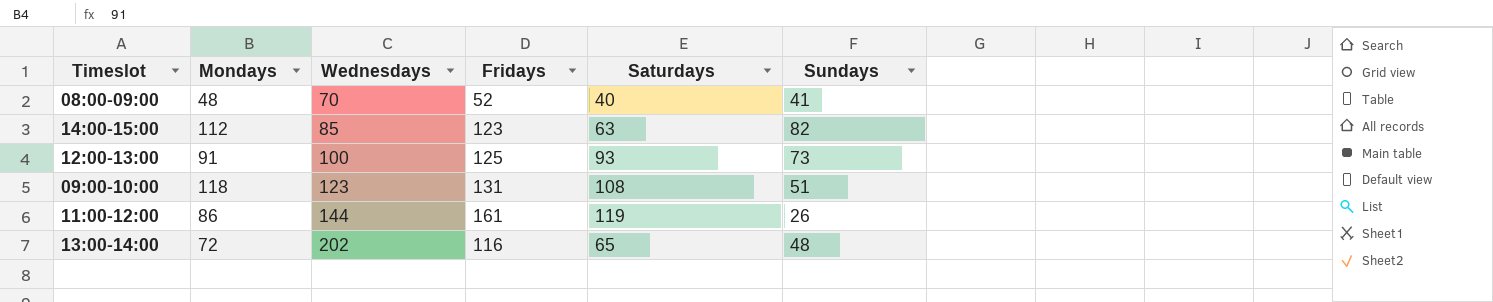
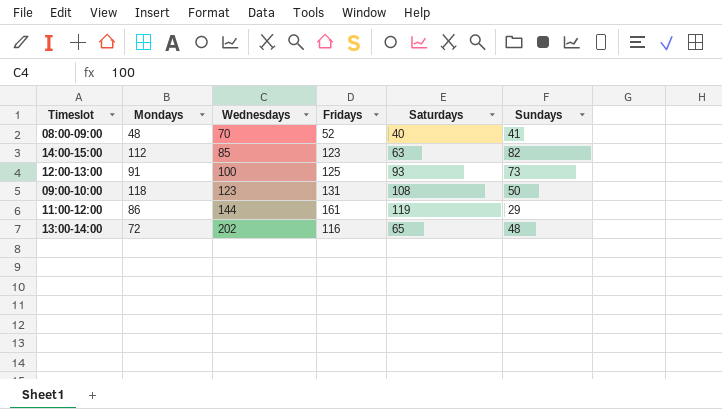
09:00-10:00 | Sundays: 51 -> 50
11:00-12:00 | Sundays: 26 -> 29

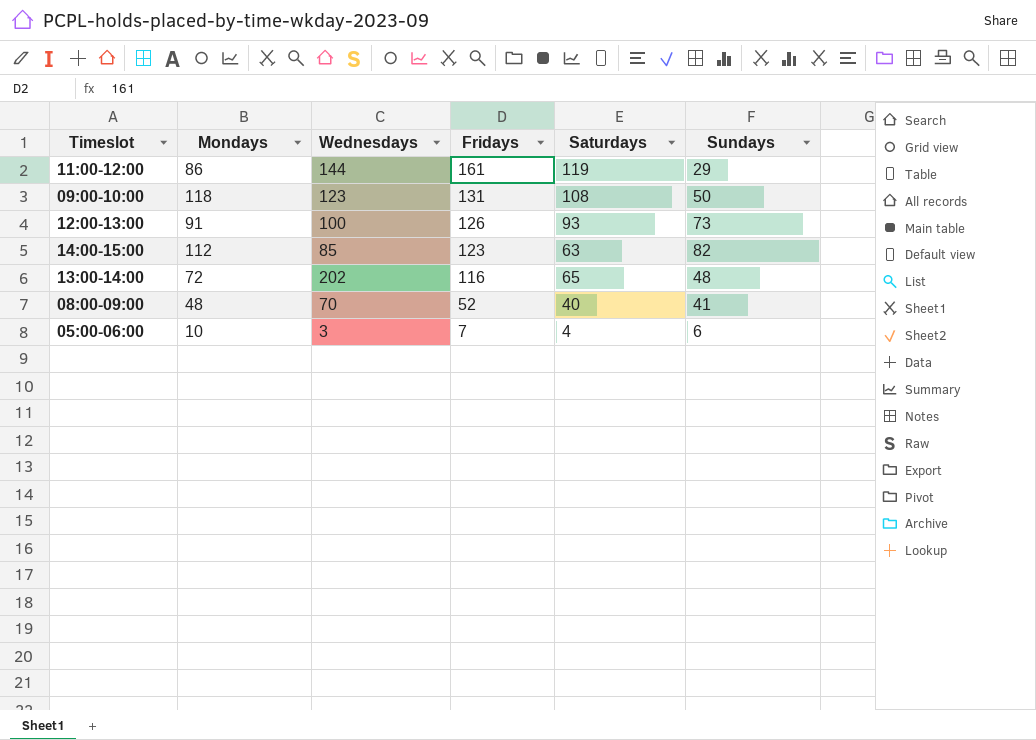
row order: Wednesdays ascending -> Fridays descending
12:00-13:00 | Fridays: 125 -> 126
row 05:00-06:00: none -> 10 | 3 | 7 | 4 | 6

